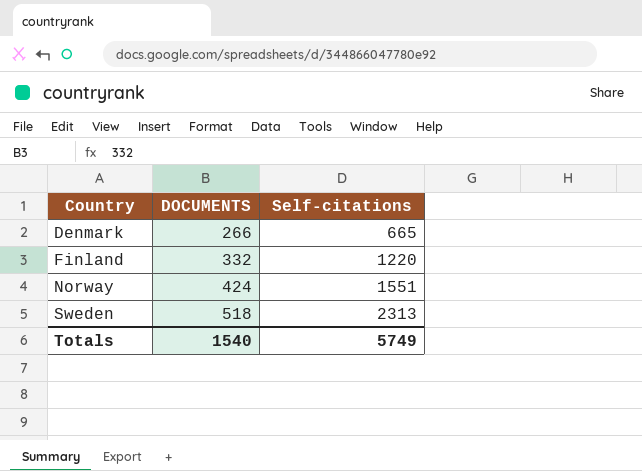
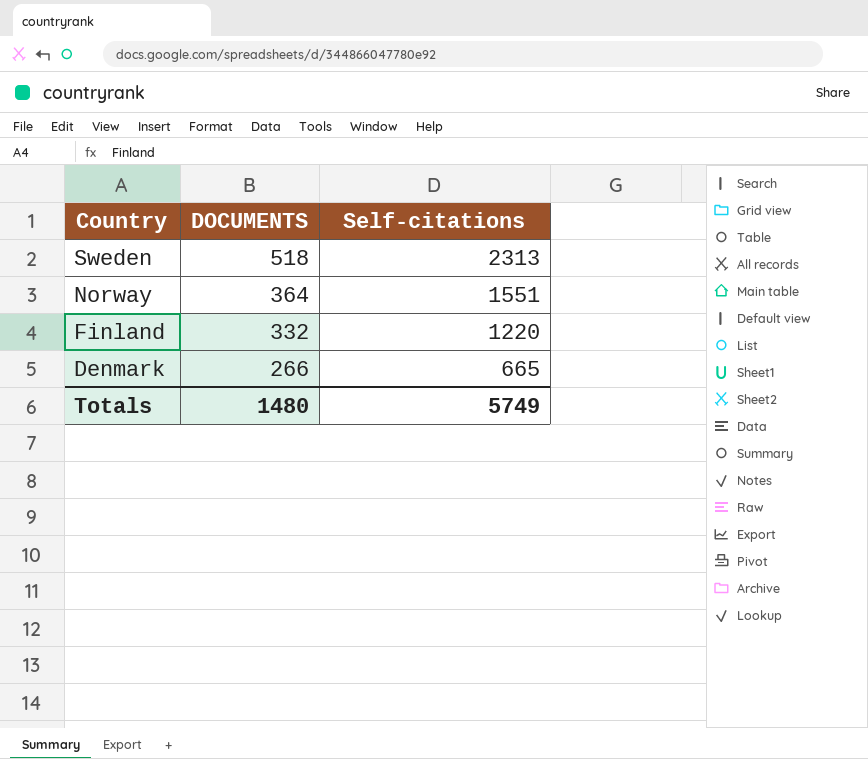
row order: Country ascending -> Country descending
Norway | DOCUMENTS: 424 -> 364
Totals | DOCUMENTS: 1540 -> 1480

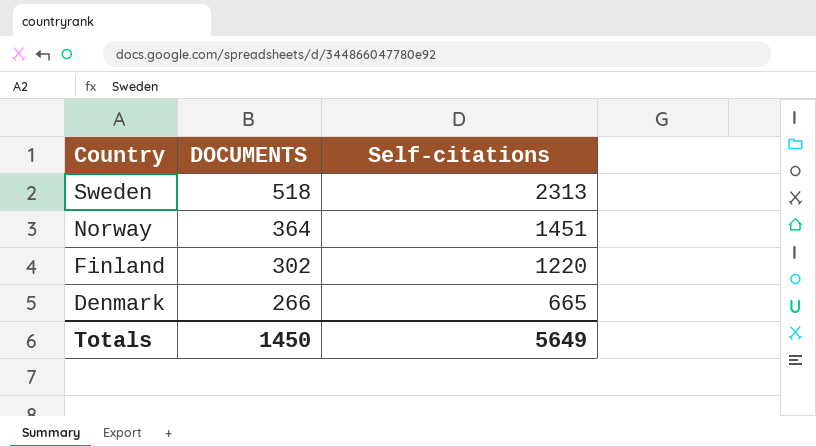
Norway | Self-citations: 1551 -> 1451
Finland | DOCUMENTS: 332 -> 302
Totals | DOCUMENTS: 1480 -> 1450
Totals | Self-citations: 5749 -> 5649

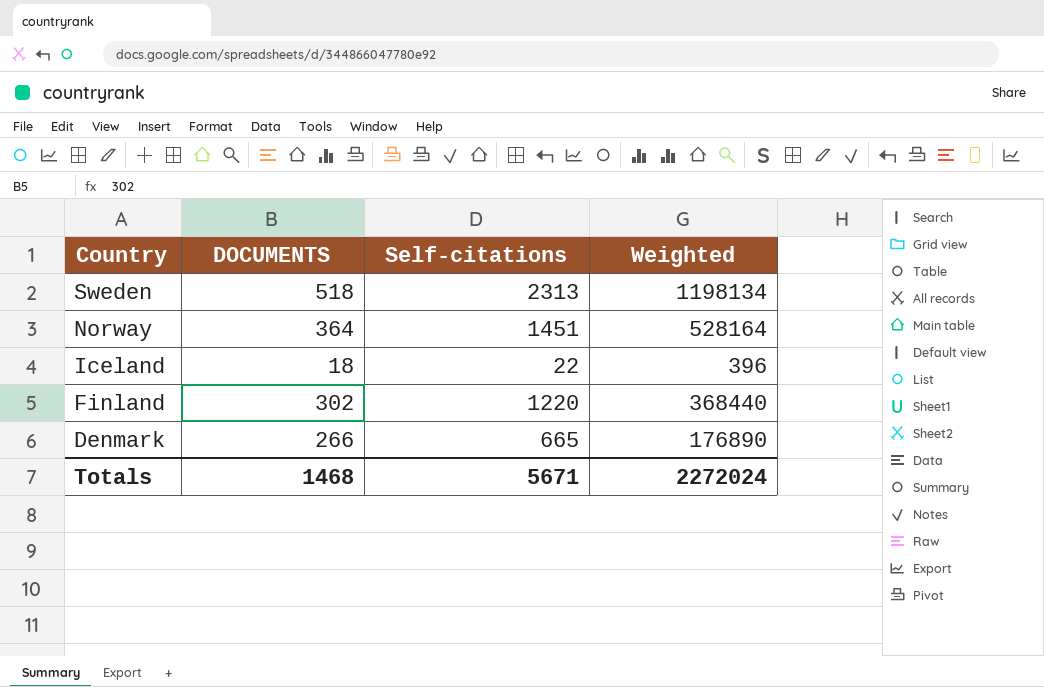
column Weighted | formula: none -> [DOCUMENTS] * [Self-citations]
row Iceland: none -> 18 | 22 | 396
Totals | DOCUMENTS: 1450 -> 1468
Totals | Self-citations: 5649 -> 5671

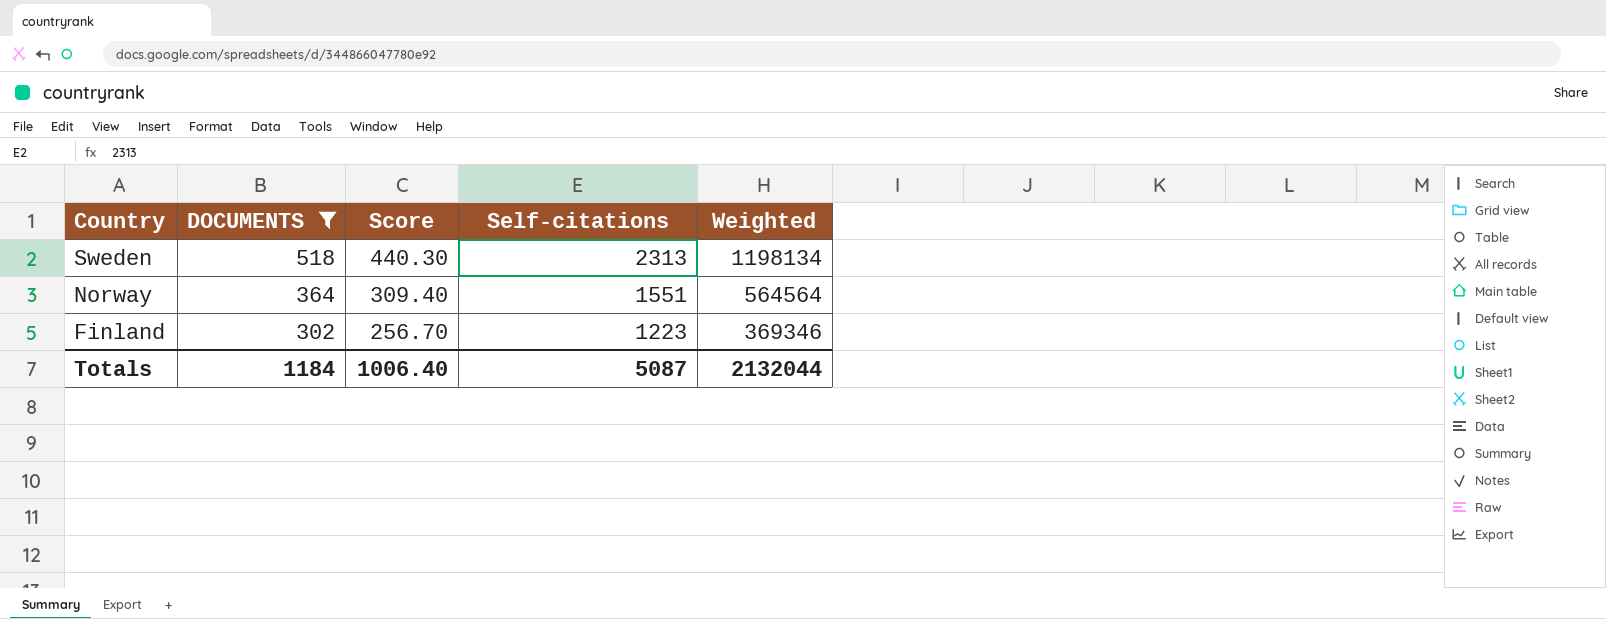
filter: none -> DOCUMENTS >= 302
column Score | formula: none -> [DOCUMENTS] * 0.85
Norway | Self-citations: 1451 -> 1551
Norway | Weighted: 528164 -> 564564
Finland | Self-citations: 1220 -> 1223
Finland | Weighted: 368440 -> 369346
Totals | DOCUMENTS: 1468 -> 1184
Totals | Self-citations: 5671 -> 5087
Totals | Weighted: 2272024 -> 2132044

